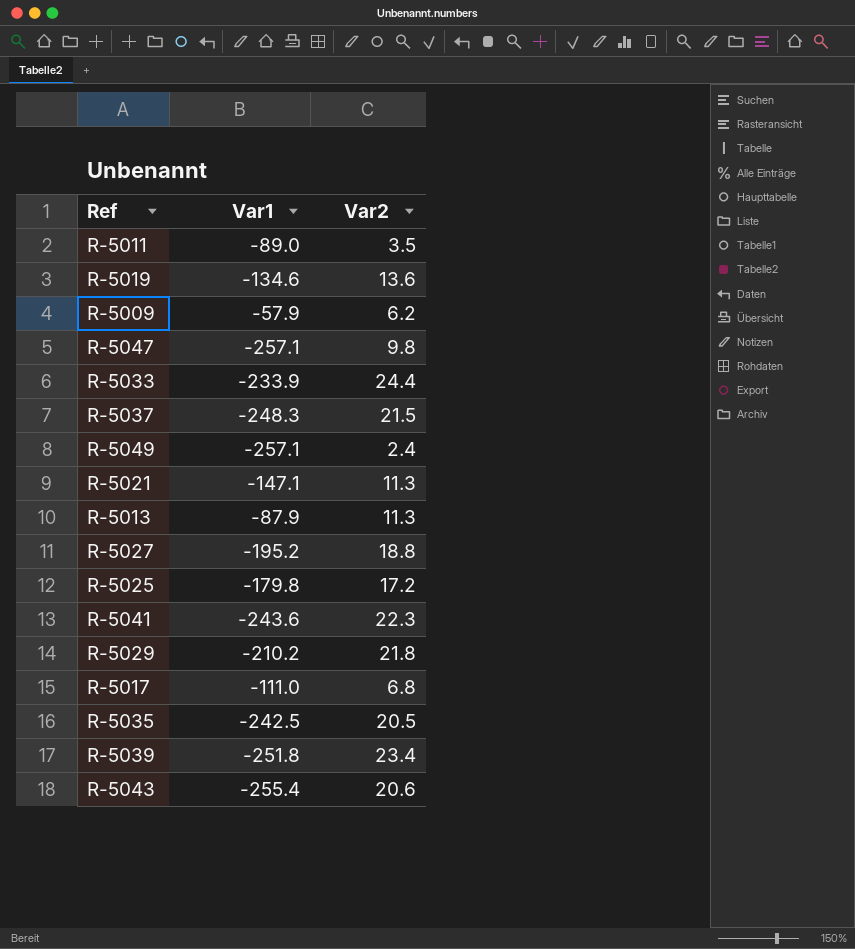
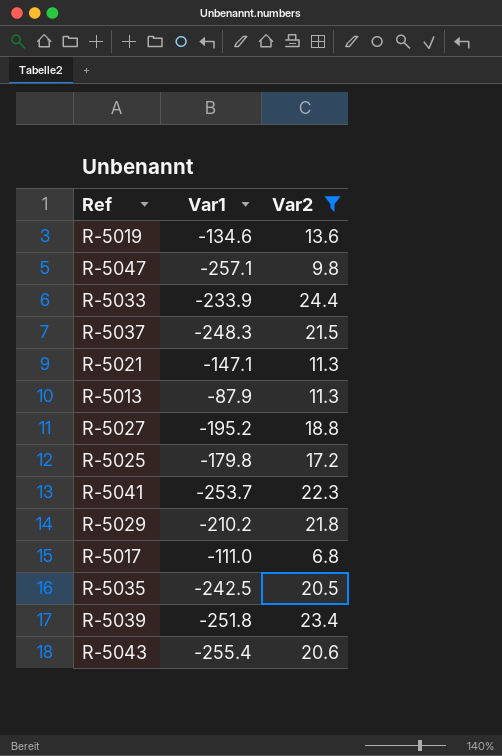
filter: none -> Var2 >= 6.8
R-5041 | Var1: -243.6 -> -253.7

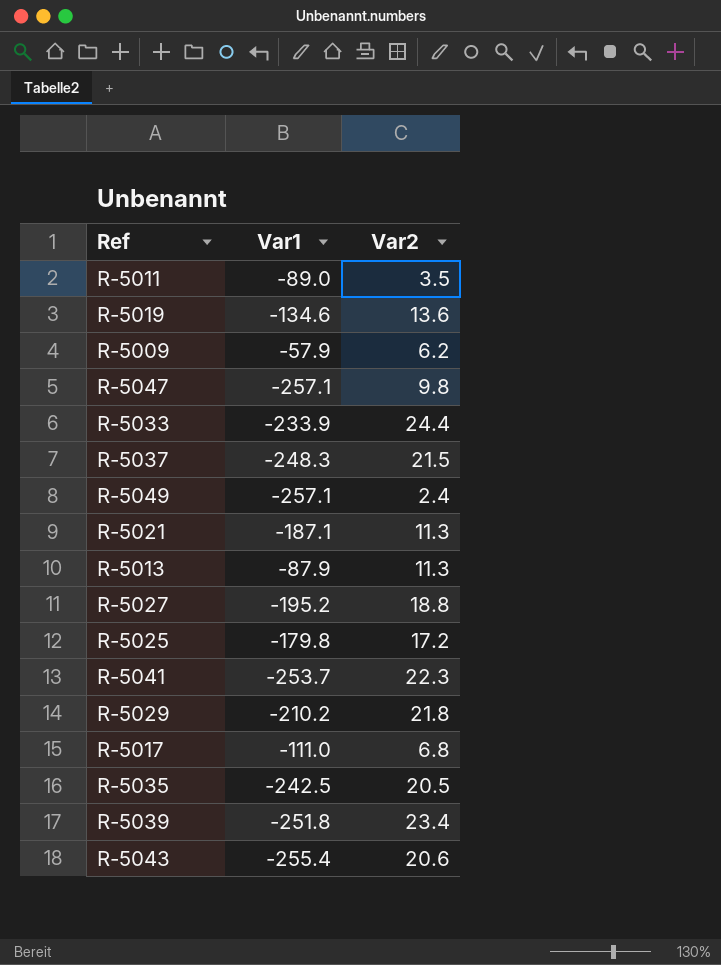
filter: Var2 >= 6.8 -> none
R-5021 | Var1: -147.1 -> -187.1

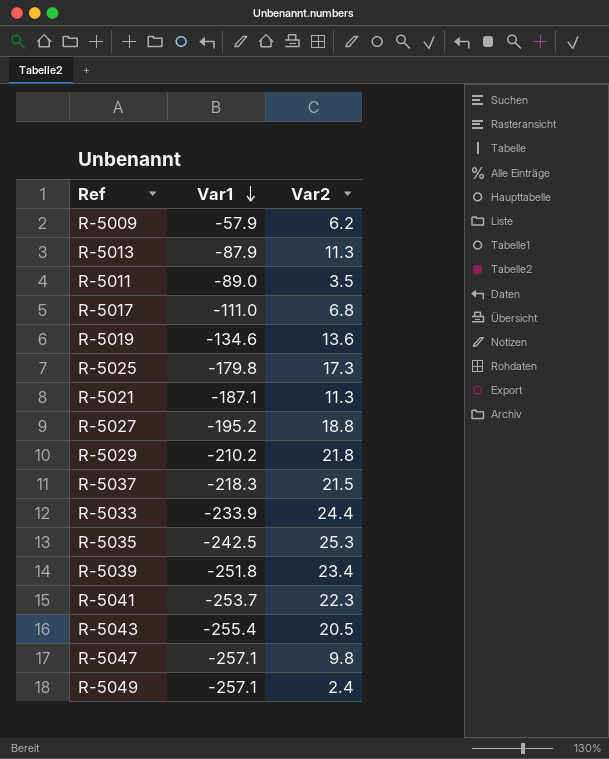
row order: none -> Var1 descending
R-5025 | Var2: 17.2 -> 17.3
R-5037 | Var1: -248.3 -> -218.3
R-5035 | Var2: 20.5 -> 25.3
R-5043 | Var2: 20.6 -> 20.5

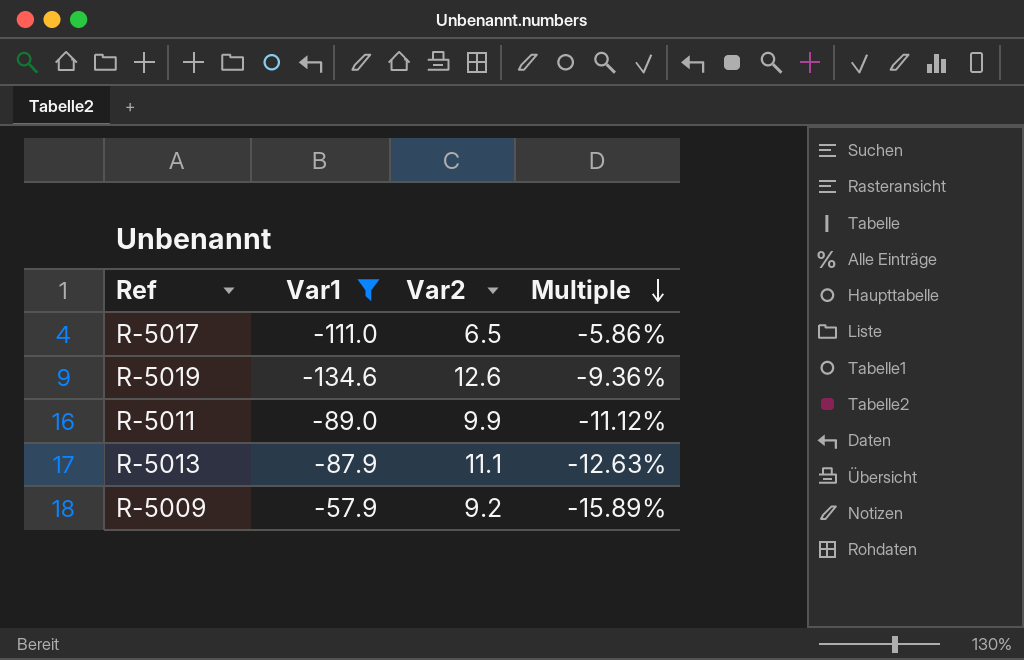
filter: none -> Var1 >= -134.6
row order: Var1 descending -> Multiple descending
column Multiple | formula: none -> [Var2] / [Var1]
R-5017 | Var2: 6.8 -> 6.5
R-5019 | Var2: 13.6 -> 12.6
R-5011 | Var2: 3.5 -> 9.9
R-5013 | Var2: 11.3 -> 11.1
R-5009 | Var2: 6.2 -> 9.2

